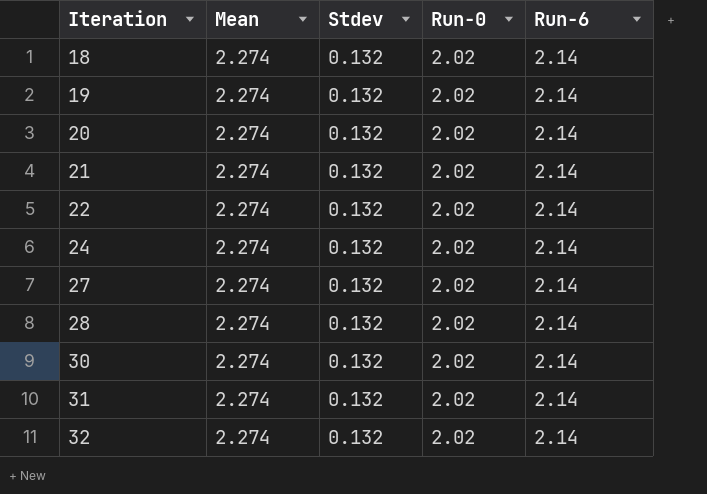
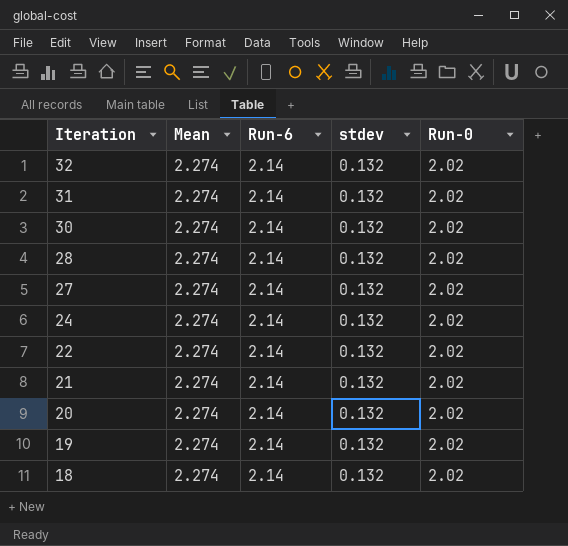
row order: Iteration ascending -> Iteration descending
column Run-6 | position: 5 -> 3
column name: Stdev -> stdev

